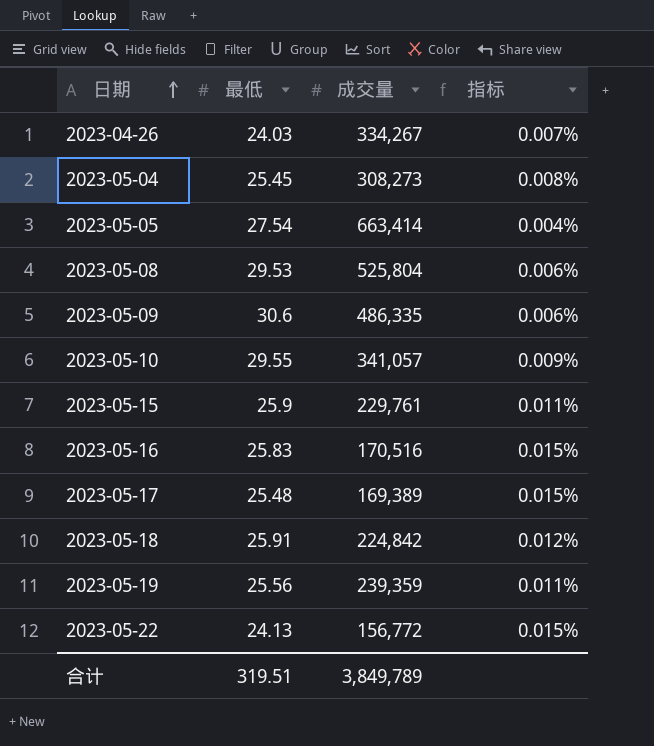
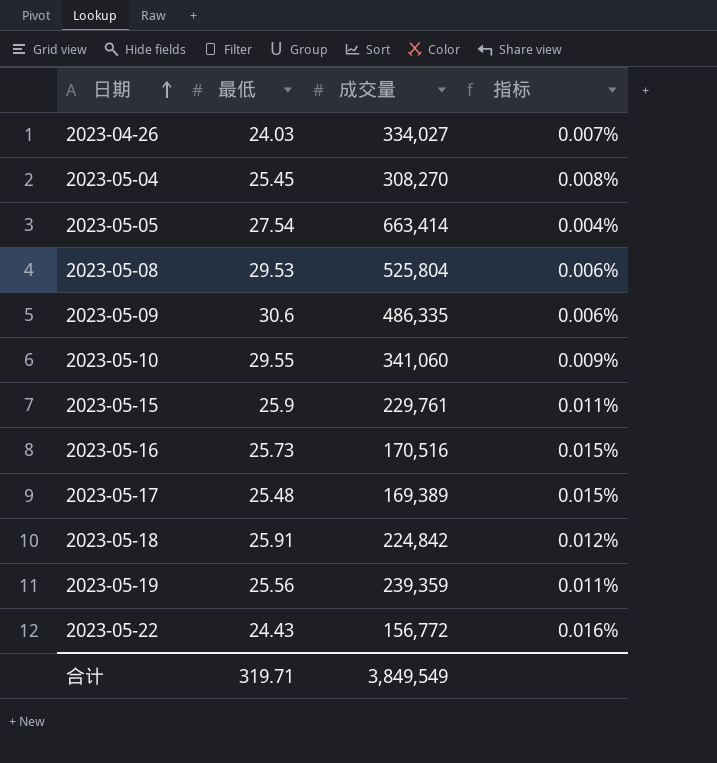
2023-04-26 | 成交量: 334,267 -> 334,027
2023-05-04 | 成交量: 308,273 -> 308,270
2023-05-10 | 成交量: 341,057 -> 341,060
2023-05-16 | 最低: 25.83 -> 25.73
2023-05-22 | 最低: 24.13 -> 24.43
2023-05-22 | 指标: 0.015% -> 0.016%
合计 | 最低: 319.51 -> 319.71
合计 | 成交量: 3,849,789 -> 3,849,549

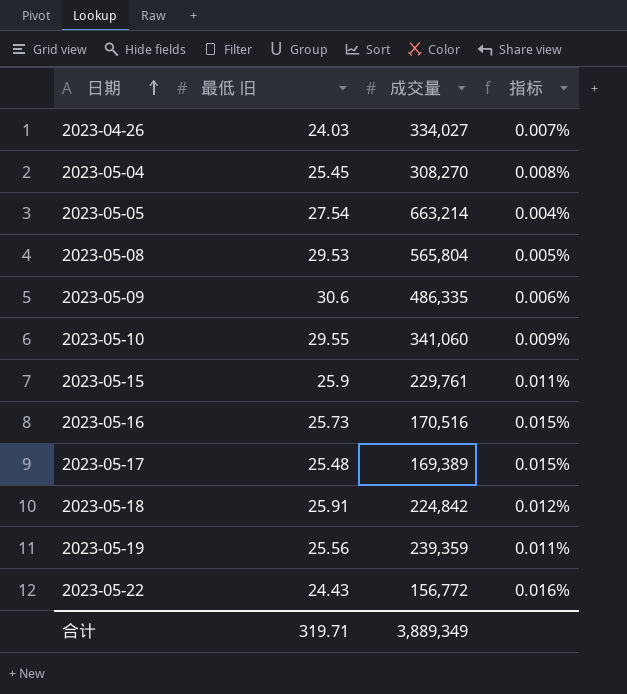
column name: 最低 -> 最低 旧
2023-05-05 | 成交量: 663,414 -> 663,214
2023-05-08 | 成交量: 525,804 -> 565,804
2023-05-08 | 指标: 0.006% -> 0.005%
合计 | 成交量: 3,849,549 -> 3,889,349

